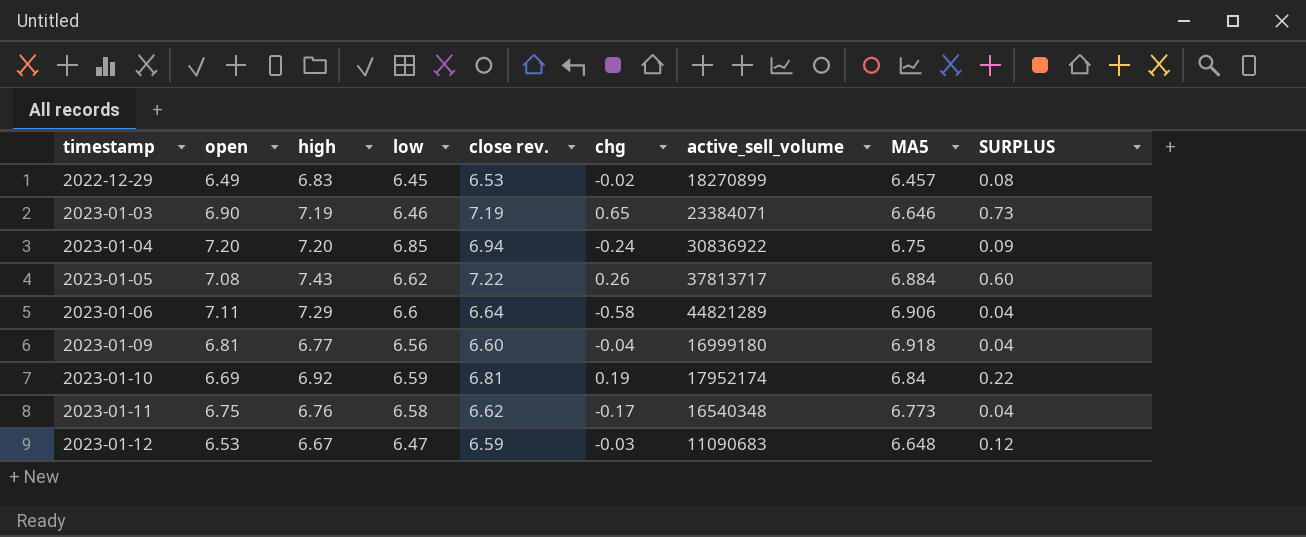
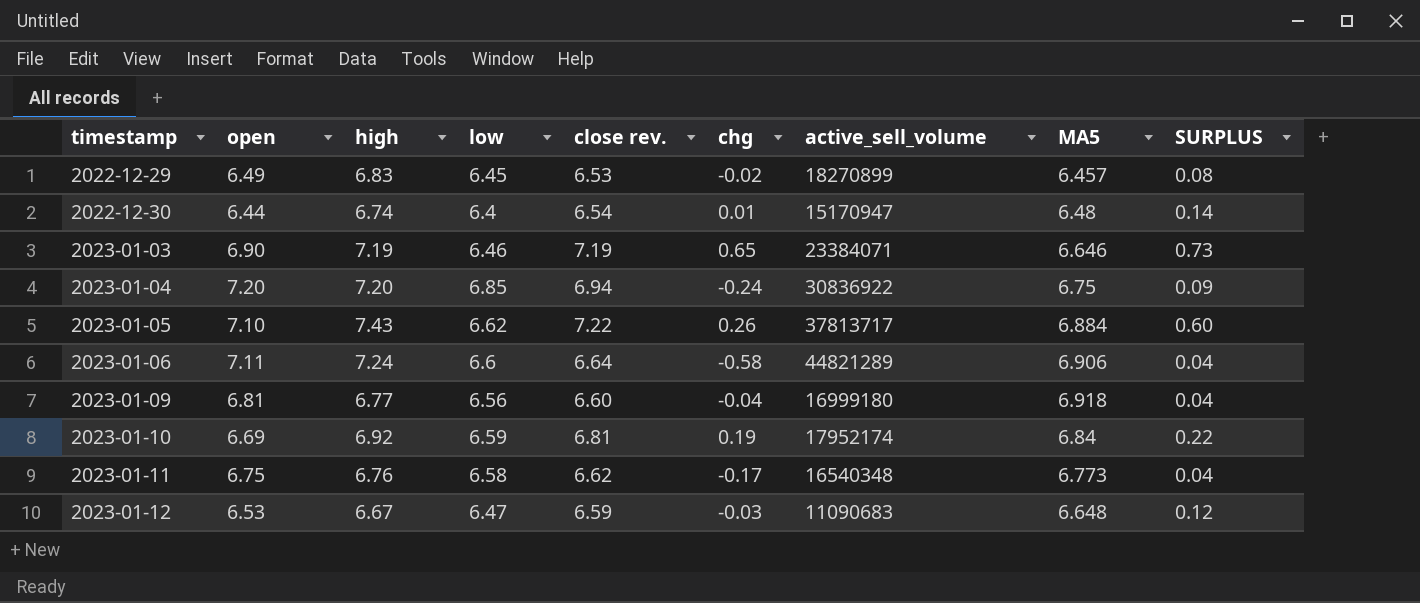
row 2022-12-30: none -> 6.44 | 6.74 | 6.4 | 6.54 | 0.01 | 15170947 | 6.48 | 0.14
2023-01-05 | open: 7.08 -> 7.10
2023-01-06 | high: 7.29 -> 7.24

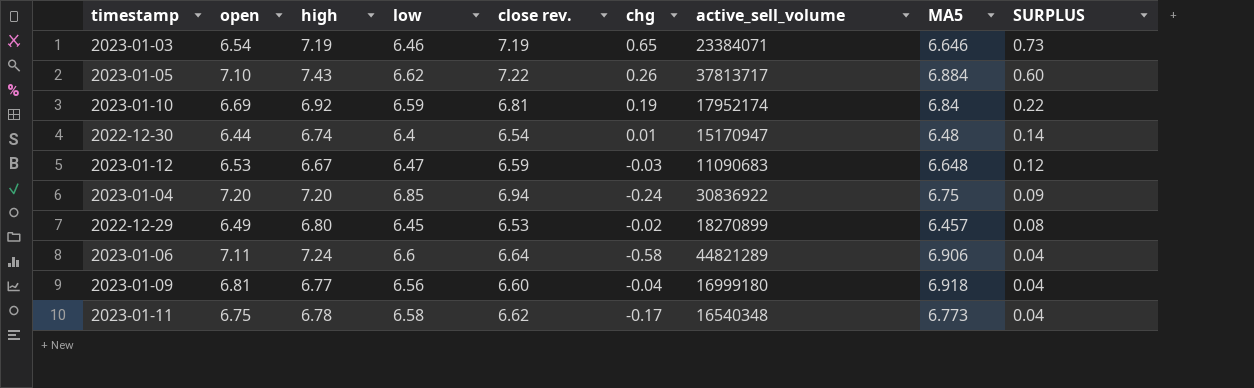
row order: timestamp ascending -> SURPLUS descending
2023-01-03 | open: 6.90 -> 6.54
2022-12-29 | high: 6.83 -> 6.80
2023-01-11 | high: 6.76 -> 6.78

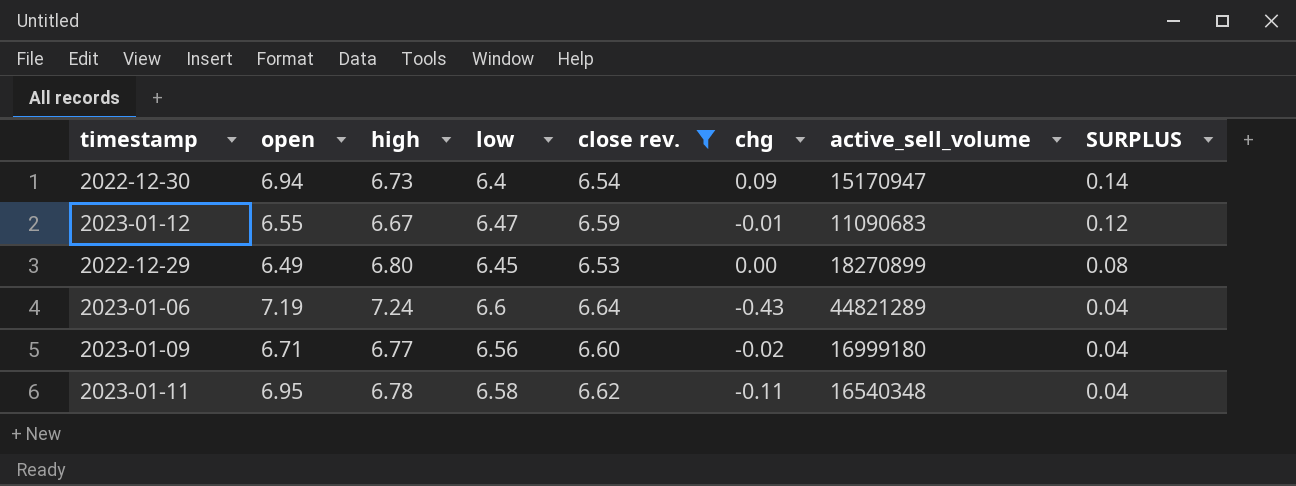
filter: none -> close rev. <= 6.64
column MA5 | position: 8 -> none
2022-12-30 | open: 6.44 -> 6.94
2022-12-30 | high: 6.74 -> 6.73
2022-12-30 | chg: 0.01 -> 0.09
2023-01-12 | open: 6.53 -> 6.55
2023-01-12 | chg: -0.03 -> -0.01
2022-12-29 | chg: -0.02 -> 0.00
2023-01-06 | open: 7.11 -> 7.19
2023-01-06 | chg: -0.58 -> -0.43
2023-01-09 | open: 6.81 -> 6.71
2023-01-09 | chg: -0.04 -> -0.02
2023-01-11 | open: 6.75 -> 6.95
2023-01-11 | chg: -0.17 -> -0.11

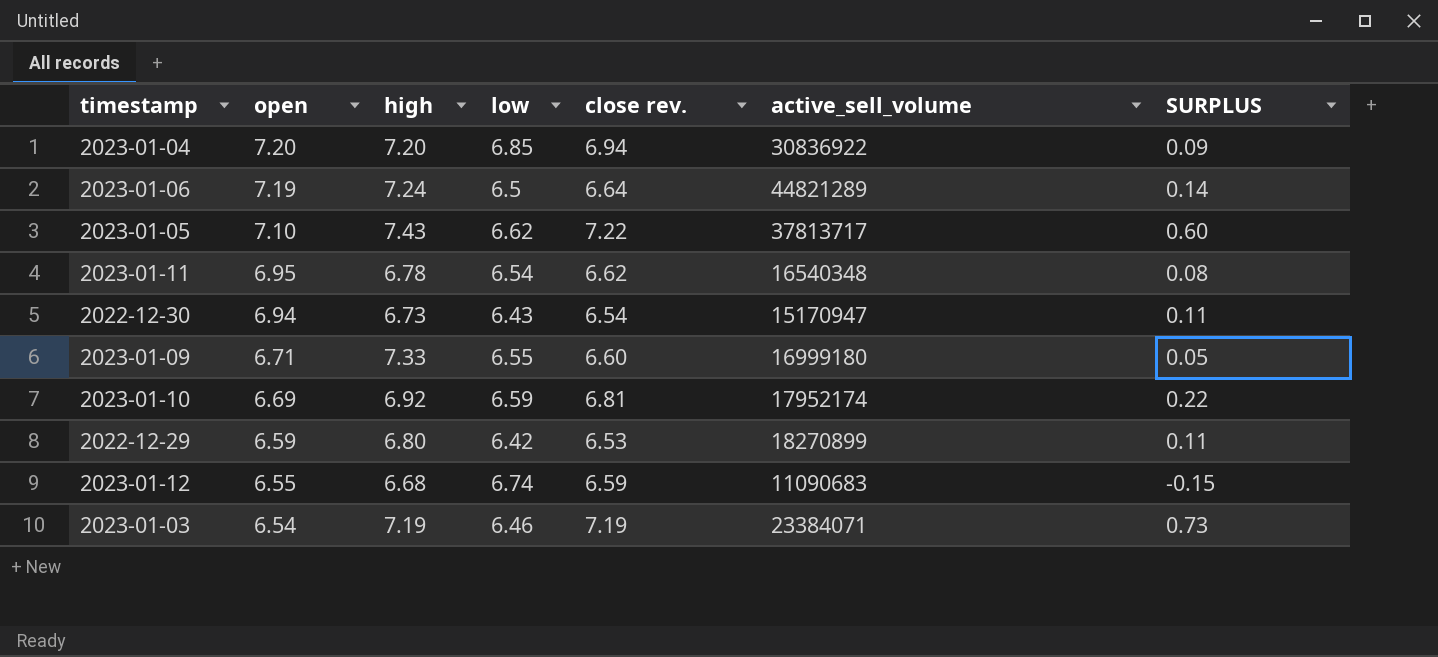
filter: close rev. <= 6.64 -> none
row order: SURPLUS descending -> open descending
column chg | position: 6 -> none
2023-01-06 | low: 6.6 -> 6.5
2023-01-06 | SURPLUS: 0.04 -> 0.14
2023-01-11 | low: 6.58 -> 6.54
2023-01-11 | SURPLUS: 0.04 -> 0.08
2022-12-30 | low: 6.4 -> 6.43
2022-12-30 | SURPLUS: 0.14 -> 0.11
2023-01-09 | high: 6.77 -> 7.33
2023-01-09 | low: 6.56 -> 6.55
2023-01-09 | SURPLUS: 0.04 -> 0.05
2022-12-29 | open: 6.49 -> 6.59
2022-12-29 | low: 6.45 -> 6.42
2022-12-29 | SURPLUS: 0.08 -> 0.11
2023-01-12 | high: 6.67 -> 6.68
2023-01-12 | low: 6.47 -> 6.74
2023-01-12 | SURPLUS: 0.12 -> -0.15

